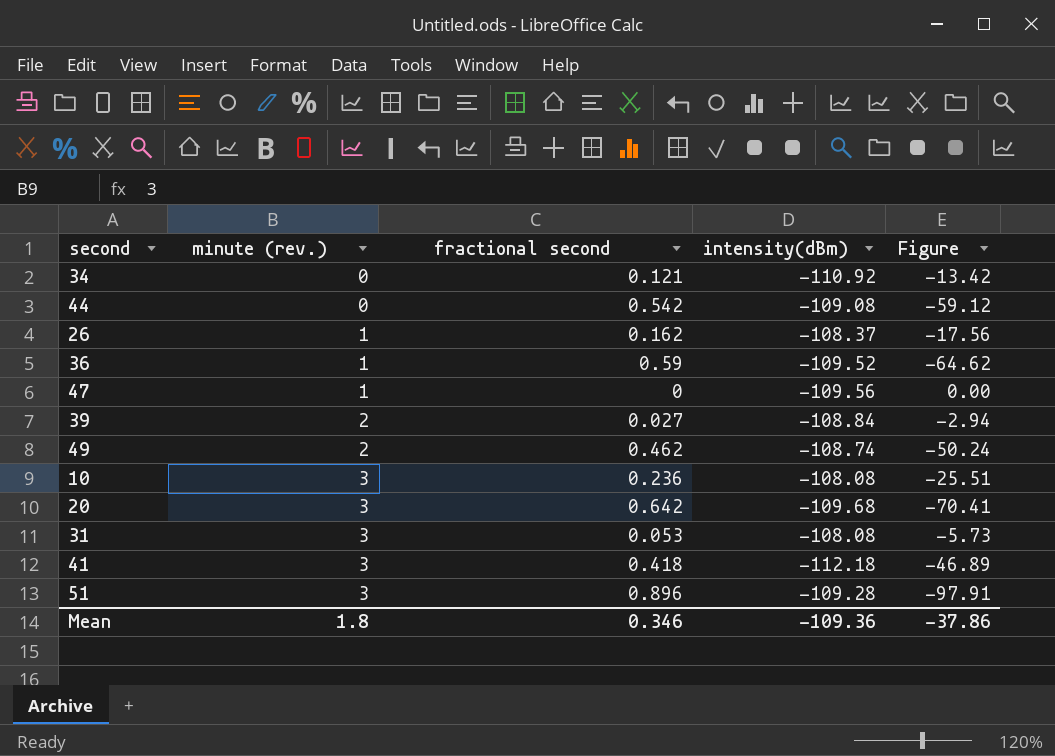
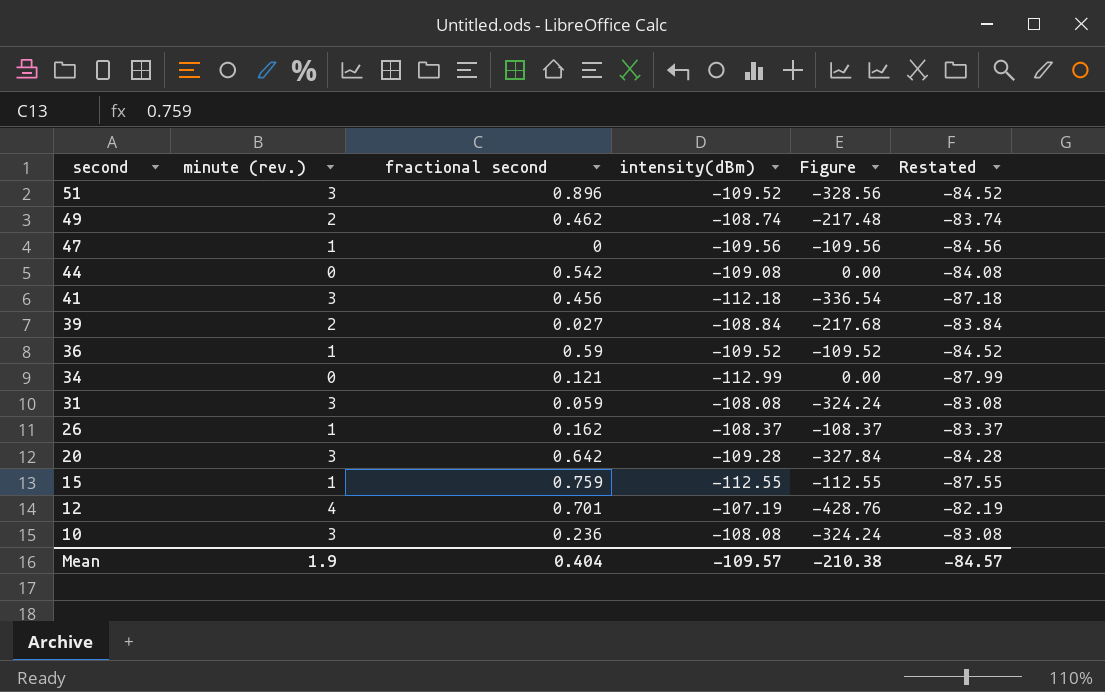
row order: minute (rev.) ascending -> second descending
column Figure | formula: [fractional second] * [intensity(dBm)] -> [minute (rev.)] * [intensity(dBm)]
column Restated | formula: none -> [intensity(dBm)] + 25
51 | intensity(dBm): -109.28 -> -109.52
41 | fractional second: 0.418 -> 0.456
34 | intensity(dBm): -110.92 -> -112.99
31 | fractional second: 0.053 -> 0.059
20 | intensity(dBm): -109.68 -> -109.28
row 15: none -> 1 | 0.759 | -112.55 | -112.55 | -87.55
row 12: none -> 4 | 0.701 | -107.19 | -428.76 | -82.19
Mean | minute (rev.): 1.8 -> 1.9
Mean | fractional second: 0.346 -> 0.404
Mean | intensity(dBm): -109.36 -> -109.57
Mean | Figure: -37.86 -> -210.38

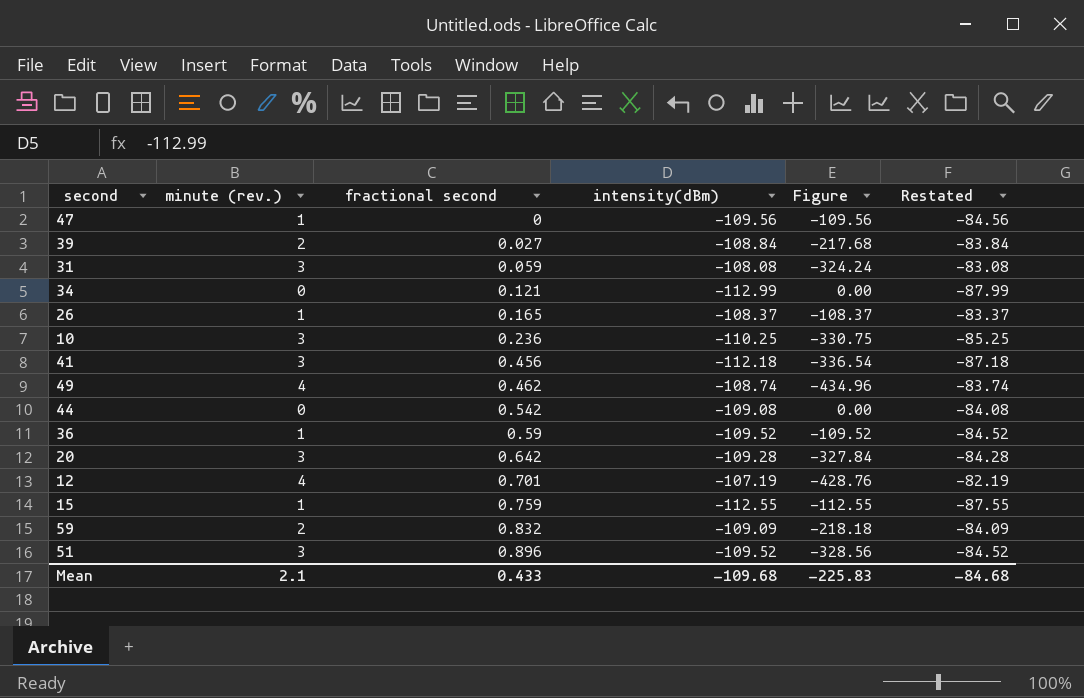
row order: second descending -> fractional second ascending
26 | fractional second: 0.162 -> 0.165
10 | intensity(dBm): -108.08 -> -110.25
10 | Figure: -324.24 -> -330.75
10 | Restated: -83.08 -> -85.25
49 | minute (rev.): 2 -> 4
49 | Figure: -217.48 -> -434.96
row 59: none -> 2 | 0.832 | -109.09 | -218.18 | -84.09
Mean | minute (rev.): 1.9 -> 2.1
Mean | fractional second: 0.404 -> 0.433
Mean | intensity(dBm): -109.57 -> -109.68
Mean | Figure: -210.38 -> -225.83
Mean | Restated: -84.57 -> -84.68

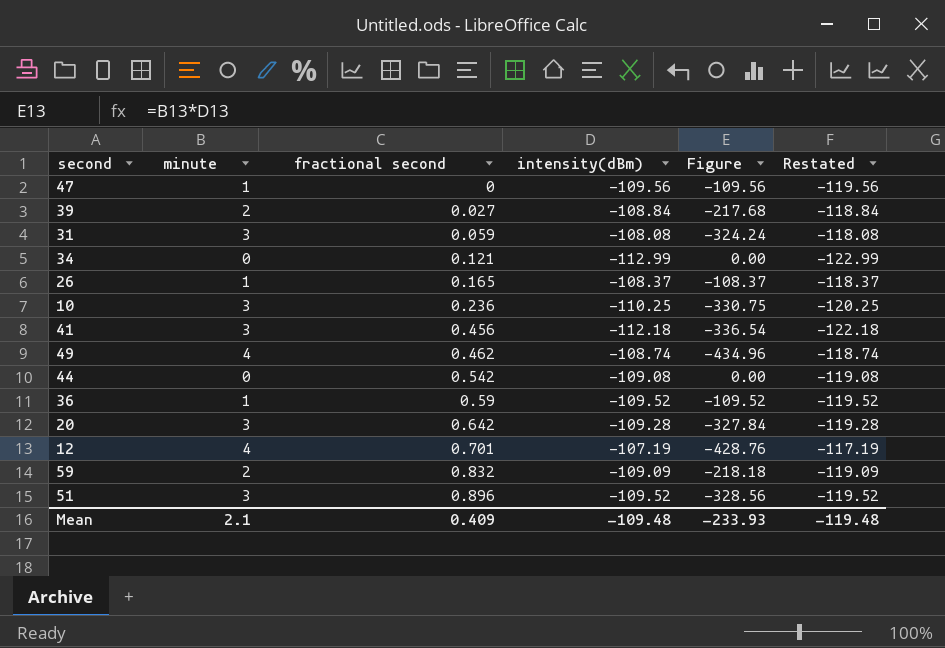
column name: minute (rev.) -> minute
column Restated | formula: [intensity(dBm)] + 25 -> [intensity(dBm)] - 10
row 15: 1 | 0.759 | -112.55 | -112.55 | -87.55 -> none
Mean | fractional second: 0.433 -> 0.409
Mean | intensity(dBm): -109.68 -> -109.48
Mean | Figure: -225.83 -> -233.93
Mean | Restated: -84.68 -> -119.48

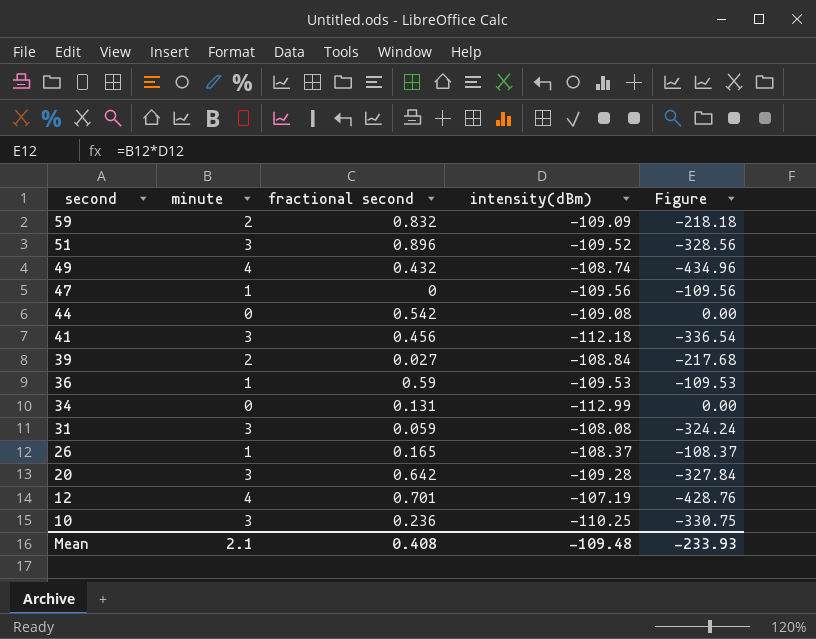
row order: fractional second ascending -> second descending
column Restated | formula: [intensity(dBm)] - 10 -> none
49 | fractional second: 0.462 -> 0.432
36 | intensity(dBm): -109.52 -> -109.53
36 | Figure: -109.52 -> -109.53
34 | fractional second: 0.121 -> 0.131
Mean | fractional second: 0.409 -> 0.408

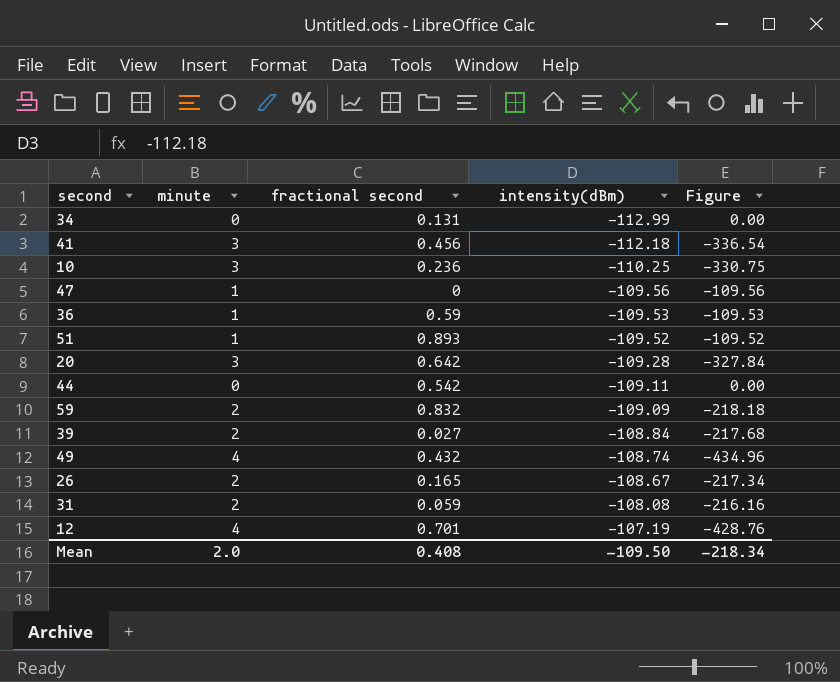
row order: second descending -> intensity(dBm) ascending
51 | minute: 3 -> 1
51 | fractional second: 0.896 -> 0.893
51 | Figure: -328.56 -> -109.52
44 | intensity(dBm): -109.08 -> -109.11
26 | minute: 1 -> 2
26 | intensity(dBm): -108.37 -> -108.67
26 | Figure: -108.37 -> -217.34
31 | minute: 3 -> 2
31 | Figure: -324.24 -> -216.16
Mean | minute: 2.1 -> 2.0
Mean | intensity(dBm): -109.48 -> -109.50
Mean | Figure: -233.93 -> -218.34

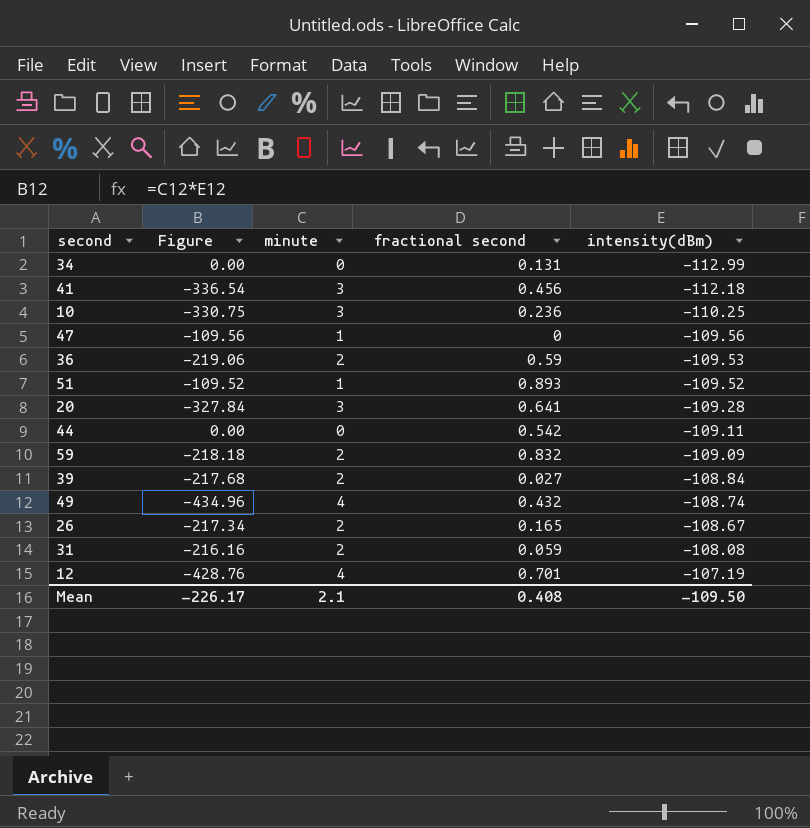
column Figure | position: 5 -> 2
36 | Figure: -109.53 -> -219.06
36 | minute: 1 -> 2
20 | fractional second: 0.642 -> 0.641
Mean | Figure: -218.34 -> -226.17
Mean | minute: 2.0 -> 2.1

